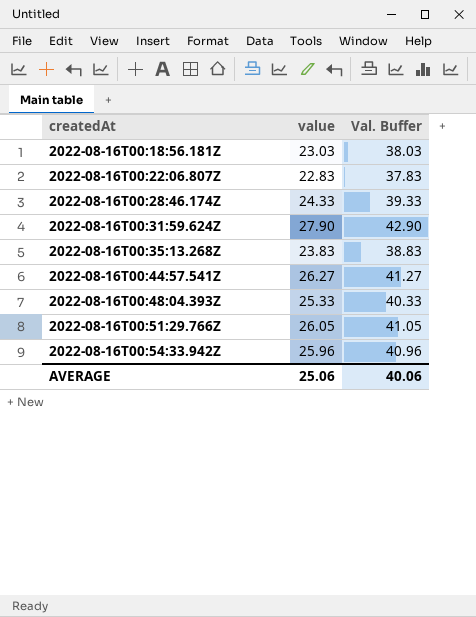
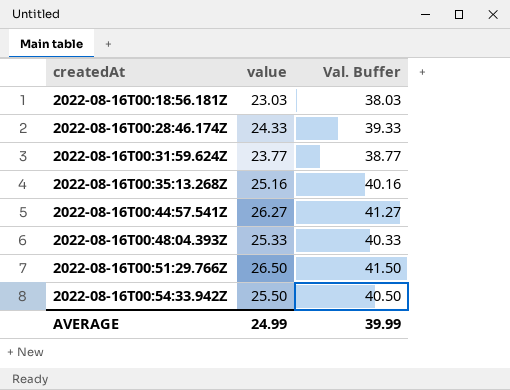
row 2022-08-16T00:22:06.807Z: 22.83 | 37.83 -> none
2022-08-16T00:31:59.624Z | value: 27.90 -> 23.77
2022-08-16T00:31:59.624Z | Val. Buffer: 42.90 -> 38.77
2022-08-16T00:35:13.268Z | value: 23.83 -> 25.16
2022-08-16T00:35:13.268Z | Val. Buffer: 38.83 -> 40.16
2022-08-16T00:51:29.766Z | value: 26.05 -> 26.50
2022-08-16T00:51:29.766Z | Val. Buffer: 41.05 -> 41.50
2022-08-16T00:54:33.942Z | value: 25.96 -> 25.50
2022-08-16T00:54:33.942Z | Val. Buffer: 40.96 -> 40.50
AVERAGE | value: 25.06 -> 24.99
AVERAGE | Val. Buffer: 40.06 -> 39.99

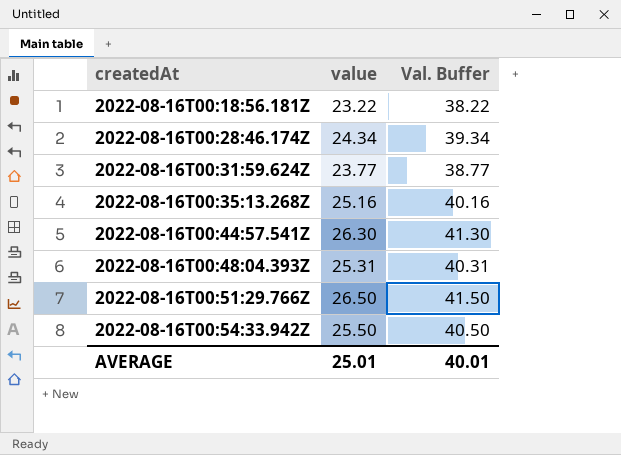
2022-08-16T00:18:56.181Z | value: 23.03 -> 23.22
2022-08-16T00:18:56.181Z | Val. Buffer: 38.03 -> 38.22
2022-08-16T00:28:46.174Z | value: 24.33 -> 24.34
2022-08-16T00:28:46.174Z | Val. Buffer: 39.33 -> 39.34
2022-08-16T00:44:57.541Z | value: 26.27 -> 26.30
2022-08-16T00:44:57.541Z | Val. Buffer: 41.27 -> 41.30
2022-08-16T00:48:04.393Z | value: 25.33 -> 25.31
2022-08-16T00:48:04.393Z | Val. Buffer: 40.33 -> 40.31
AVERAGE | value: 24.99 -> 25.01
AVERAGE | Val. Buffer: 39.99 -> 40.01

